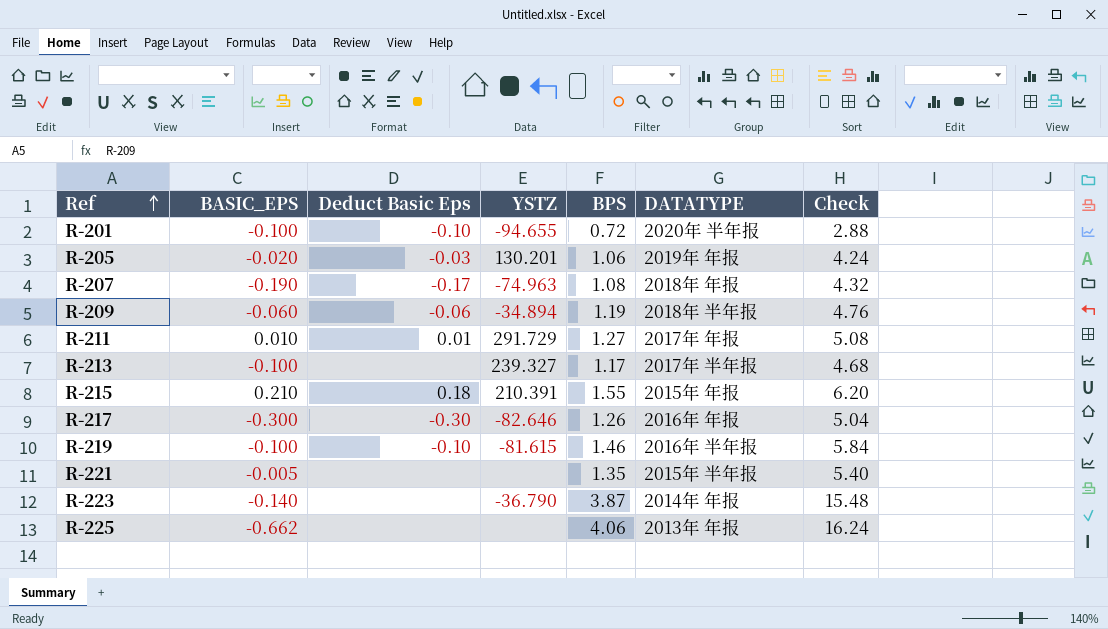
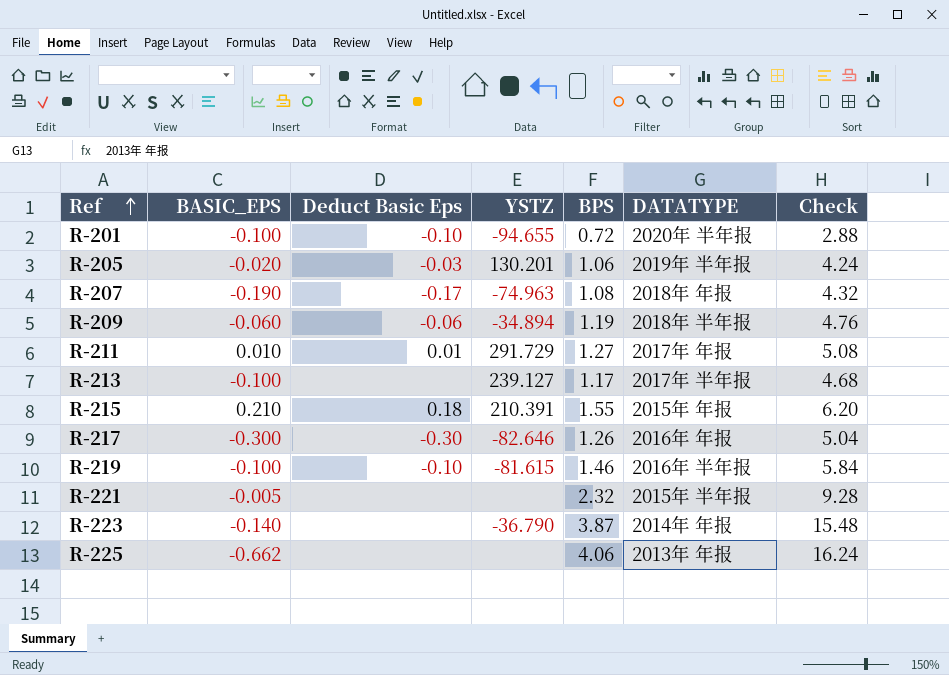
R-205 | DATATYPE: 2019年 年报 -> 2019年 半年报
R-213 | YSTZ: 239.327 -> 239.127
R-221 | BPS: 1.35 -> 2.32
R-221 | Check: 5.40 -> 9.28

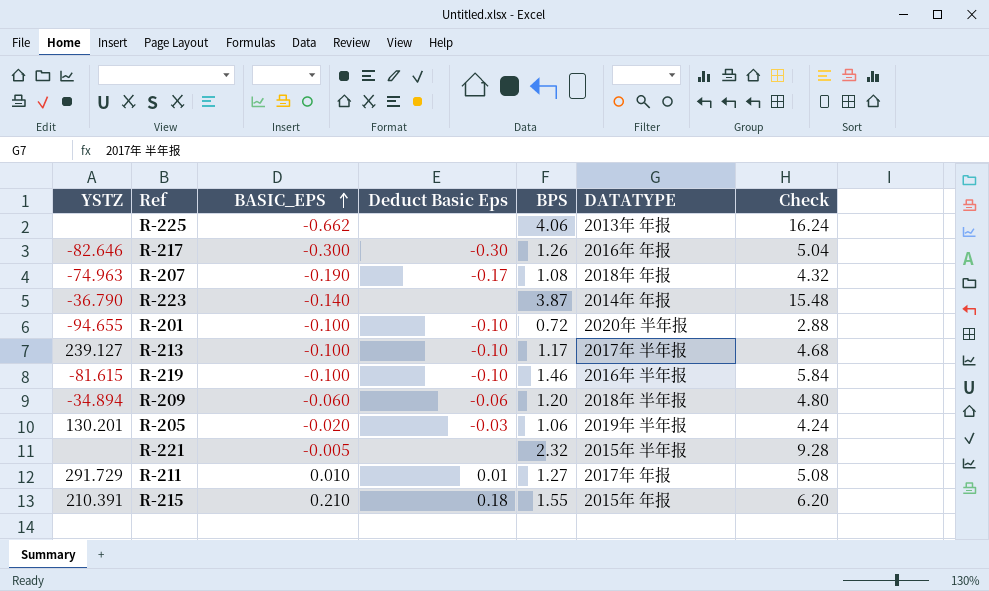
row order: Ref ascending -> BASIC_EPS ascending
column YSTZ | position: 4 -> 1
R-213 | Deduct Basic Eps: none -> -0.10
R-209 | BPS: 1.19 -> 1.20
R-209 | Check: 4.76 -> 4.80

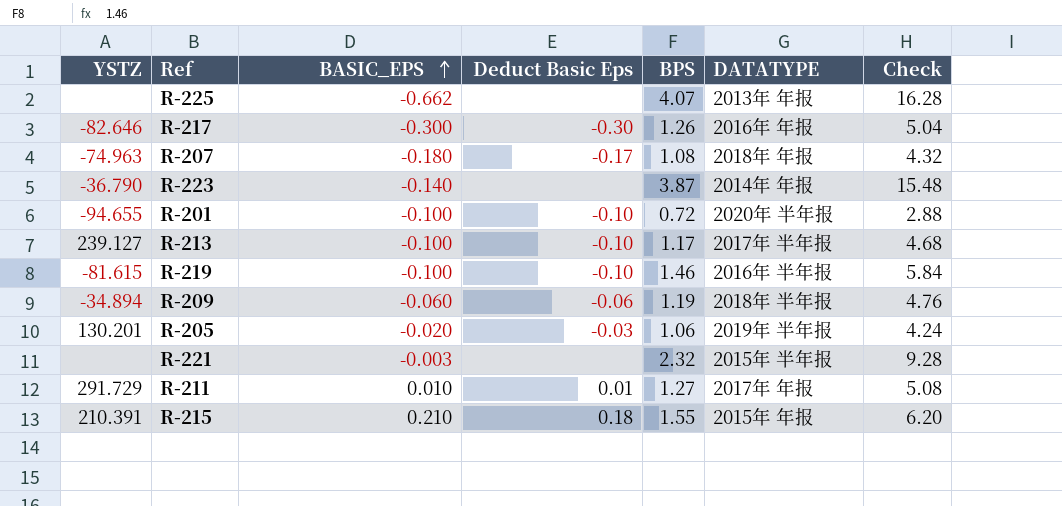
R-225 | BPS: 4.06 -> 4.07
R-225 | Check: 16.24 -> 16.28
R-207 | BASIC_EPS: -0.190 -> -0.180
R-209 | BPS: 1.20 -> 1.19
R-209 | Check: 4.80 -> 4.76
R-221 | BASIC_EPS: -0.005 -> -0.003

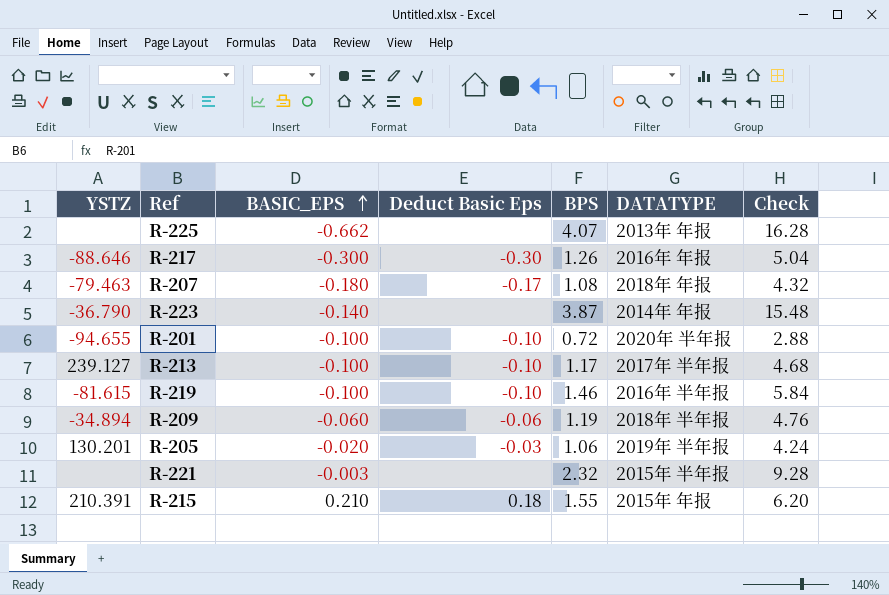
row R-211: 291.729 | 0.010 | 0.01 | 1.27 | 2017年 年报 | 5.08 -> none
R-217 | YSTZ: -82.646 -> -88.646
R-207 | YSTZ: -74.963 -> -79.463

